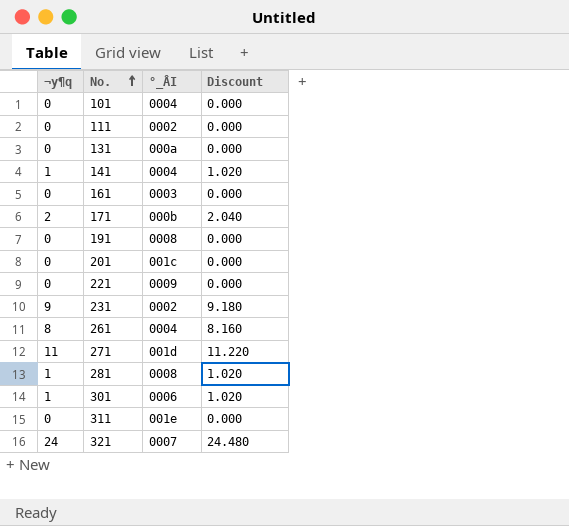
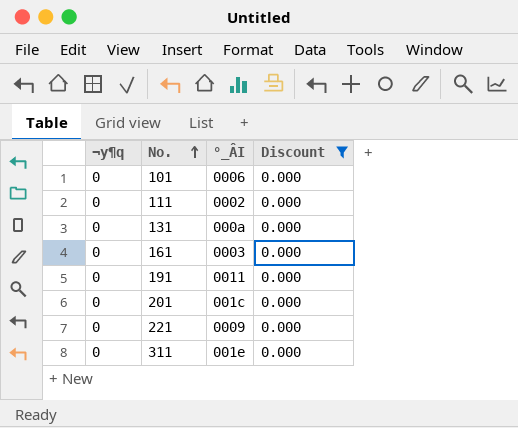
filter: none -> Discount = 0.000
101 | °_ÂI: 0004 -> 0006
191 | °_ÂI: 0008 -> 0011

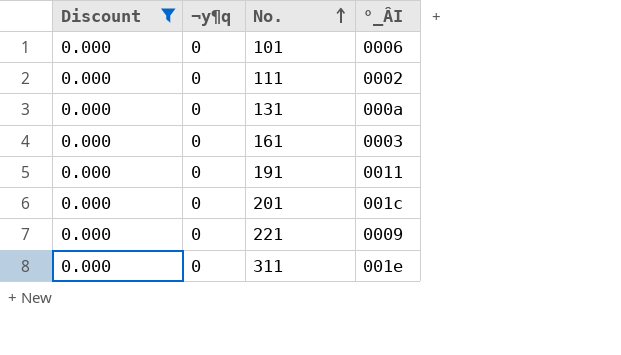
column Discount | position: 4 -> 1

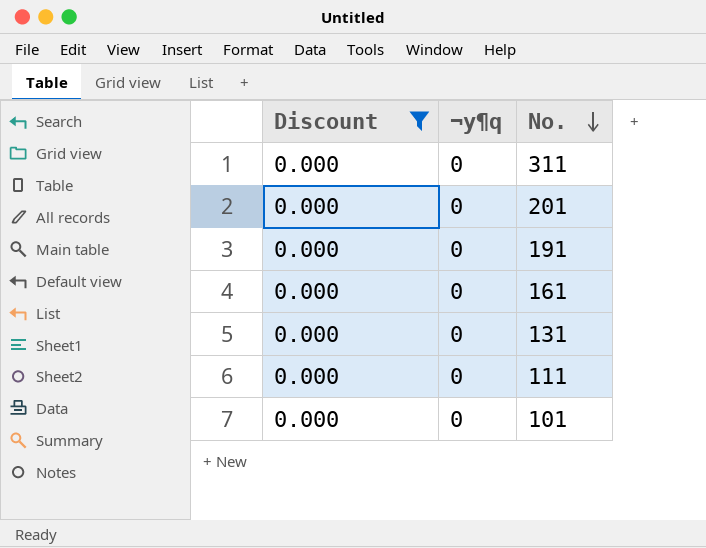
row order: No. ascending -> No. descending
column °_ÂI | position: 4 -> none
row 221: 0.000 | 0 | 0009 -> none

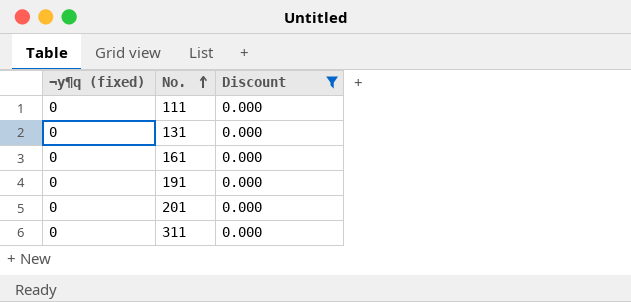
row order: No. descending -> No. ascending
column name: ¬y¶q -> ¬y¶q (fixed)
column Discount | position: 1 -> 3
row 101: 0.000 | 0 -> none

